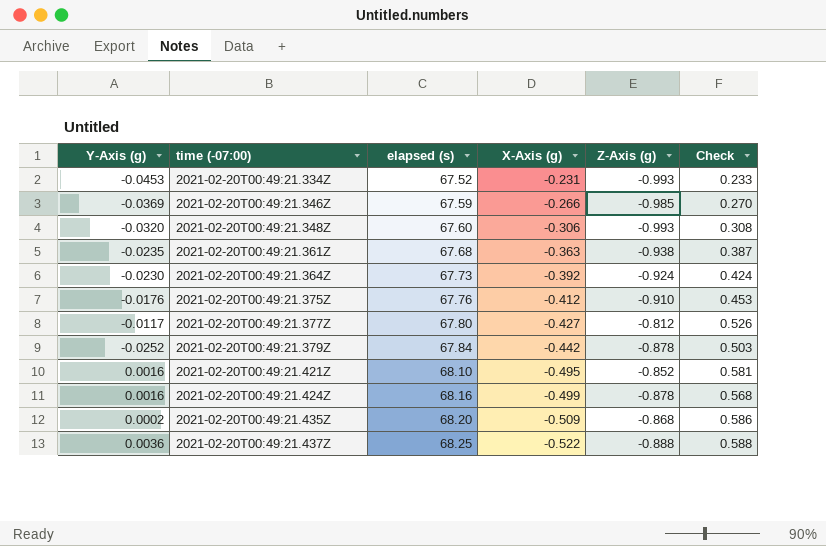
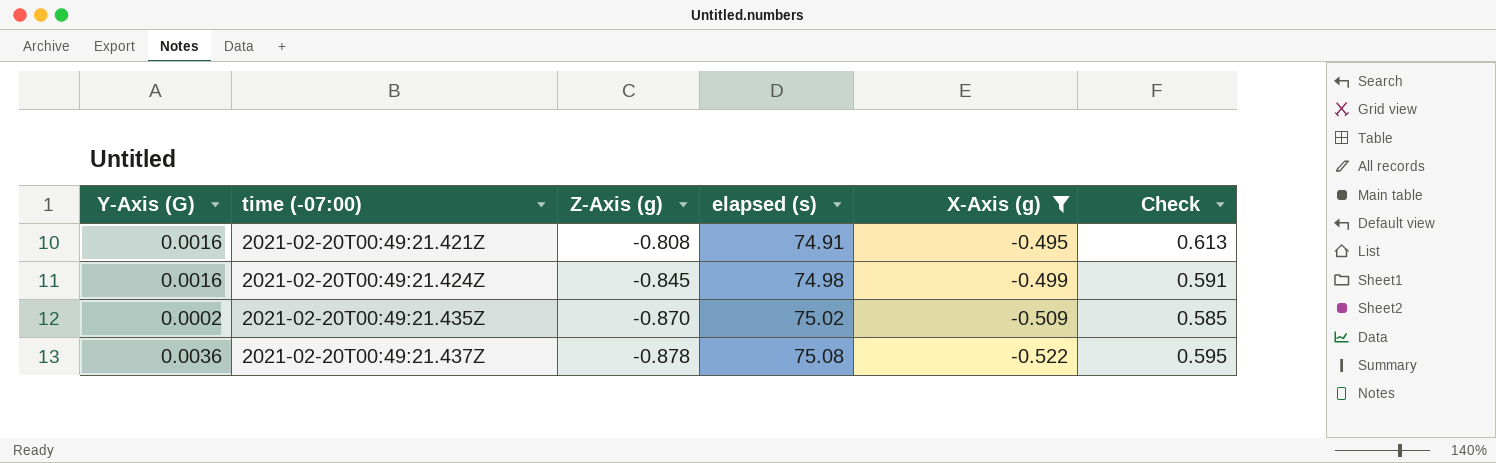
filter: none -> X-Axis (g) <= -0.495
column name: Y-Axis (g) -> Y-Axis (G)
column Z-Axis (g) | position: 5 -> 3
2021-02-20T00:49:21.421Z | Z-Axis (g): -0.852 -> -0.808
2021-02-20T00:49:21.421Z | elapsed (s): 68.10 -> 74.91
2021-02-20T00:49:21.421Z | Check: 0.581 -> 0.613
2021-02-20T00:49:21.424Z | Z-Axis (g): -0.878 -> -0.845
2021-02-20T00:49:21.424Z | elapsed (s): 68.16 -> 74.98
2021-02-20T00:49:21.424Z | Check: 0.568 -> 0.591
2021-02-20T00:49:21.435Z | Z-Axis (g): -0.868 -> -0.870
2021-02-20T00:49:21.435Z | elapsed (s): 68.20 -> 75.02
2021-02-20T00:49:21.435Z | Check: 0.586 -> 0.585
2021-02-20T00:49:21.437Z | Z-Axis (g): -0.888 -> -0.878
2021-02-20T00:49:21.437Z | elapsed (s): 68.25 -> 75.08
2021-02-20T00:49:21.437Z | Check: 0.588 -> 0.595

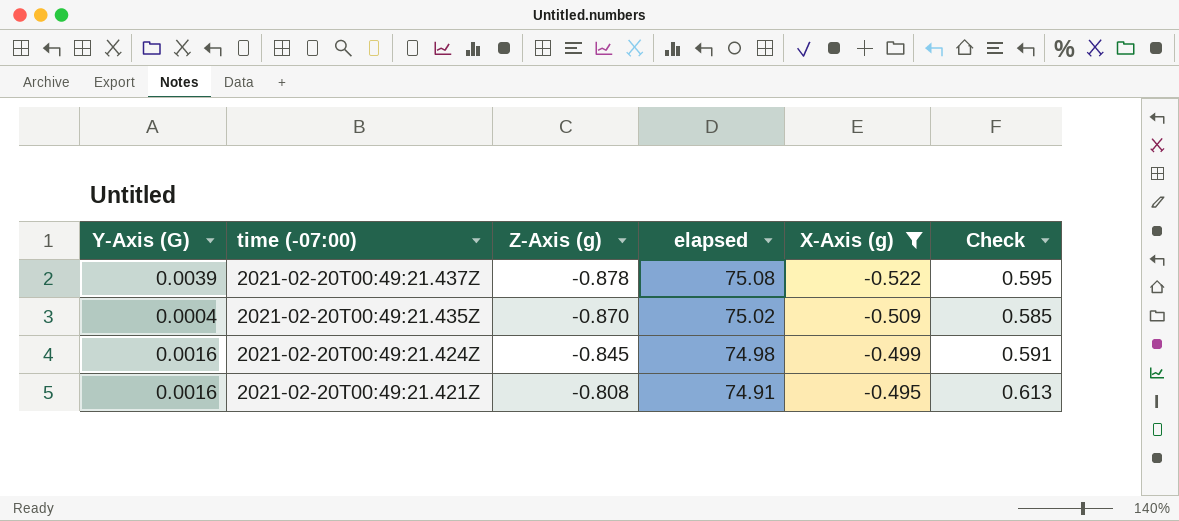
row order: time (-07:00) ascending -> time (-07:00) descending
column name: elapsed (s) -> elapsed
2021-02-20T00:49:21.437Z | Y-Axis (G): 0.0036 -> 0.0039
2021-02-20T00:49:21.435Z | Y-Axis (G): 0.0002 -> 0.0004

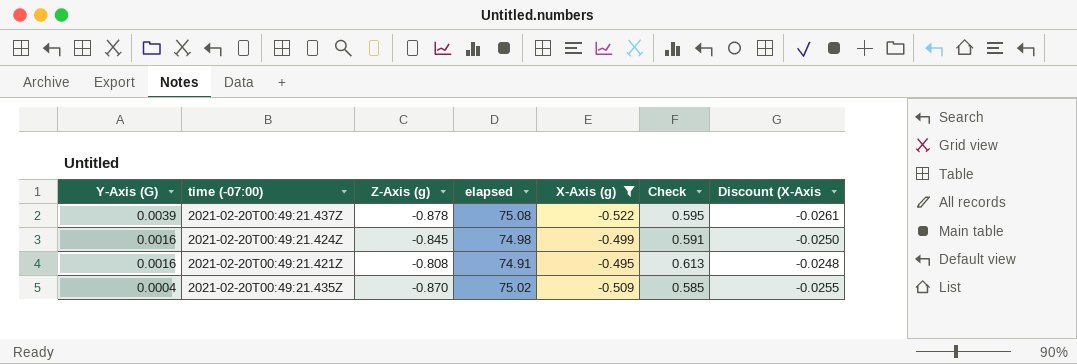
row order: time (-07:00) descending -> Y-Axis (G) descending
column Discount (X-Axis | formula: none -> [X-Axis (g)] * 0.05

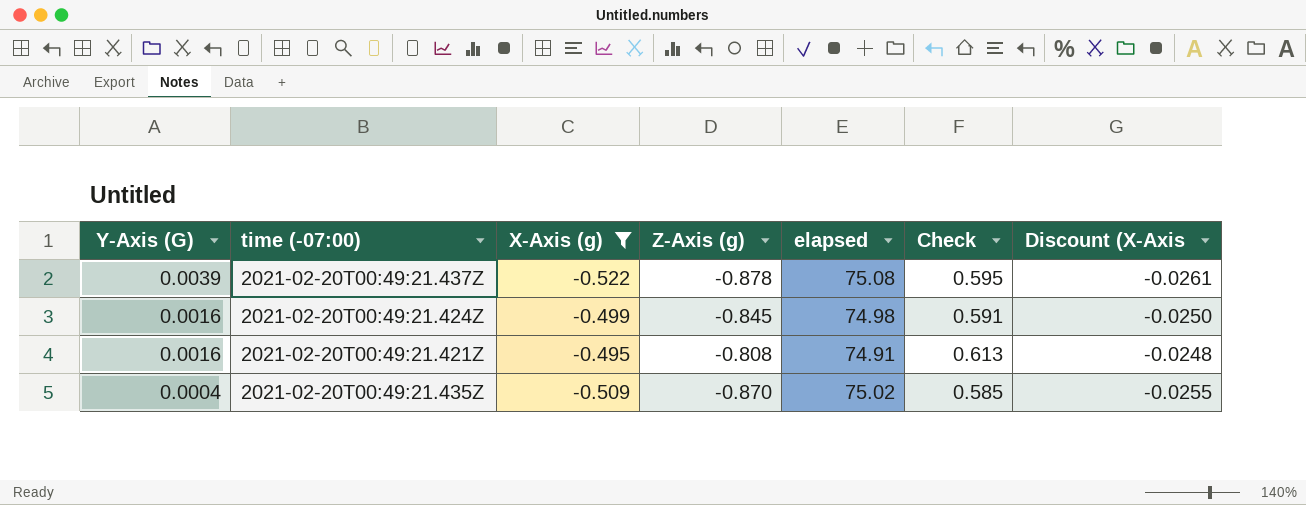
column X-Axis (g) | position: 5 -> 3

